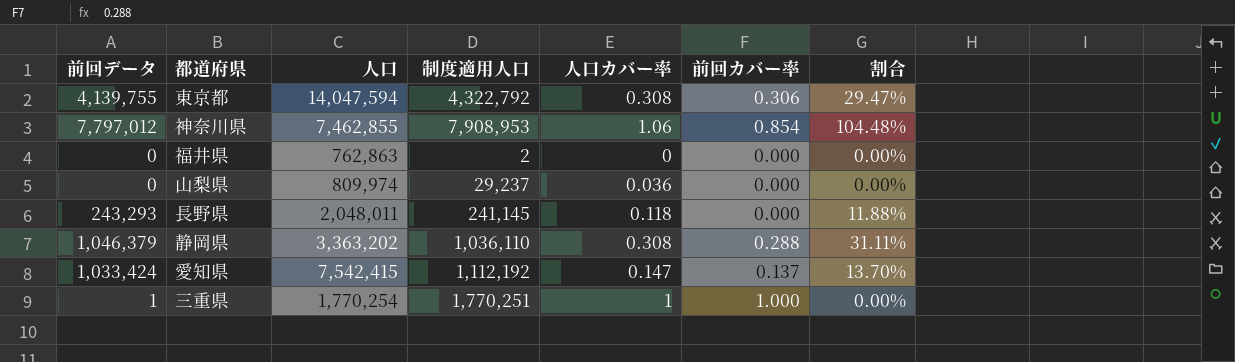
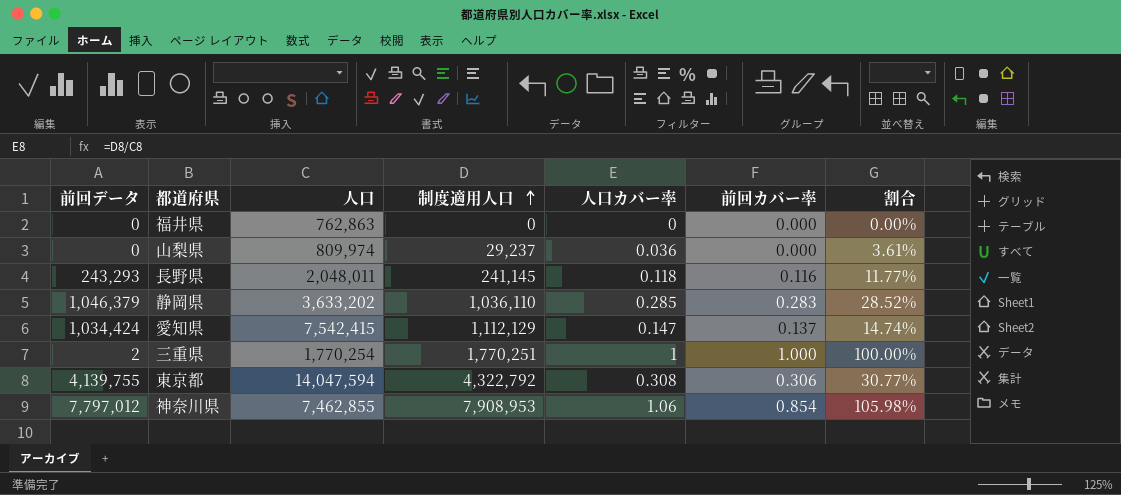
row order: none -> 制度適用人口 ascending
column 割合 | formula: [前回データ] / [人口] -> [制度適用人口] / [人口]
福井県 | 制度適用人口: 2 -> 0
長野県 | 前回カバー率: 0.000 -> 0.116
静岡県 | 人口: 3,363,202 -> 3,633,202
静岡県 | 人口カバー率: 0.308 -> 0.285
静岡県 | 前回カバー率: 0.288 -> 0.283
愛知県 | 前回データ: 1,033,424 -> 1,034,424
愛知県 | 制度適用人口: 1,112,192 -> 1,112,129
三重県 | 前回データ: 1 -> 2

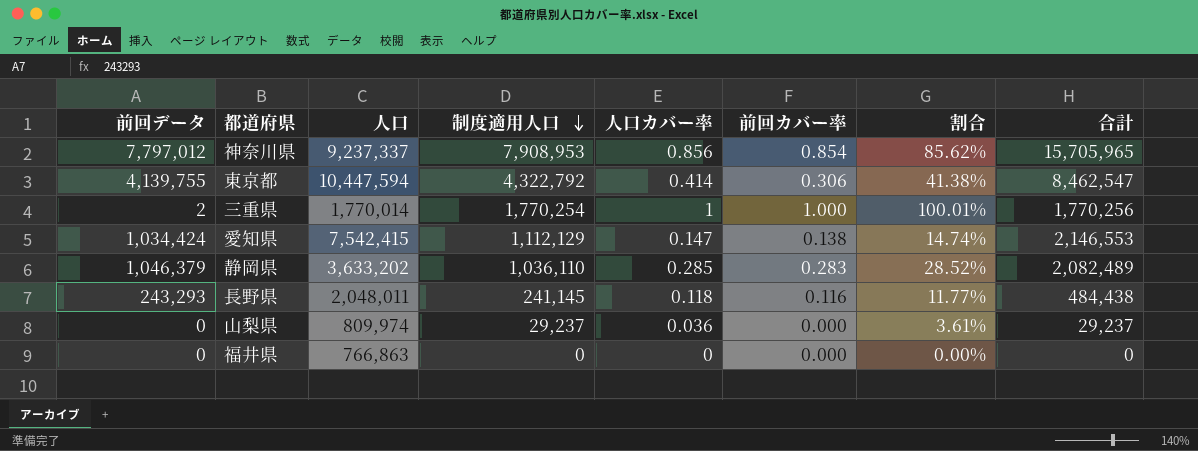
row order: 制度適用人口 ascending -> 制度適用人口 descending
column 合計 | formula: none -> [前回データ] + [制度適用人口]
神奈川県 | 人口: 7,462,855 -> 9,237,337
神奈川県 | 人口カバー率: 1.06 -> 0.856
神奈川県 | 割合: 105.98% -> 85.62%
東京都 | 人口: 14,047,594 -> 10,447,594
東京都 | 人口カバー率: 0.308 -> 0.414
東京都 | 割合: 30.77% -> 41.38%
三重県 | 人口: 1,770,254 -> 1,770,014
三重県 | 制度適用人口: 1,770,251 -> 1,770,254
三重県 | 割合: 100.00% -> 100.01%
愛知県 | 前回カバー率: 0.137 -> 0.138
福井県 | 人口: 762,863 -> 766,863

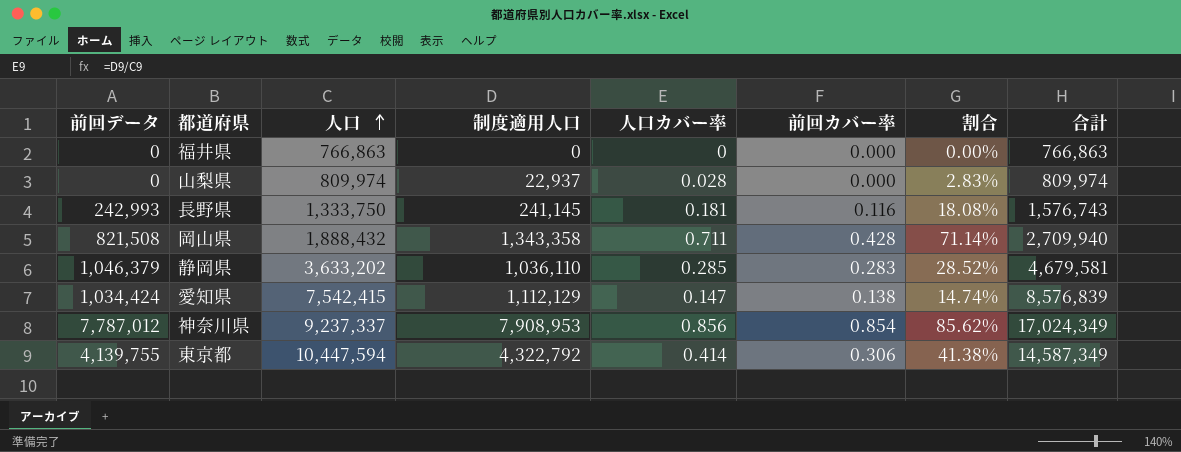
row order: 制度適用人口 descending -> 人口 ascending
column 合計 | formula: [前回データ] + [制度適用人口] -> [前回データ] + [人口]
row 三重県: 2 | 1,770,014 | 1,770,254 | 1 | 1.000 | 100.01% | 1,770,256 -> none
山梨県 | 制度適用人口: 29,237 -> 22,937
山梨県 | 人口カバー率: 0.036 -> 0.028
山梨県 | 割合: 3.61% -> 2.83%
長野県 | 前回データ: 243,293 -> 242,993
長野県 | 人口: 2,048,011 -> 1,333,750
長野県 | 人口カバー率: 0.118 -> 0.181
長野県 | 割合: 11.77% -> 18.08%
row 岡山県: none -> 821,508 | 1,888,432 | 1,343,358 | 0.711 | 0.428 | 71.14% | 2,709,940
神奈川県 | 前回データ: 7,797,012 -> 7,787,012

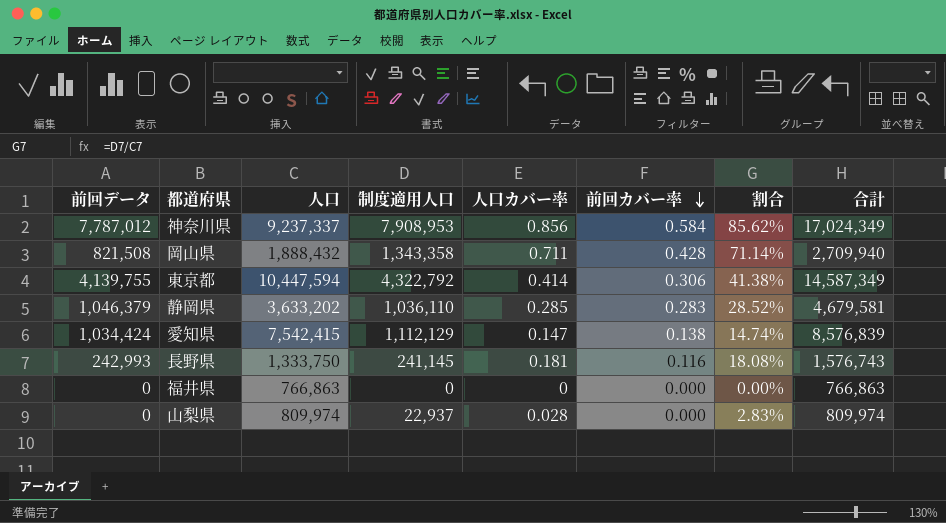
row order: 人口 ascending -> 前回カバー率 descending
神奈川県 | 前回カバー率: 0.854 -> 0.584

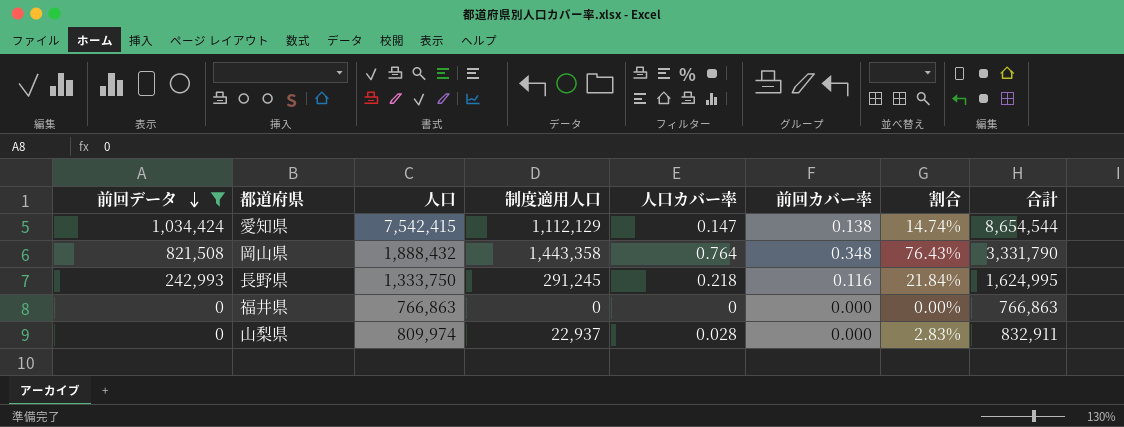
filter: none -> 前回データ <= 1,034,424
row order: 前回カバー率 descending -> 前回データ descending
column 合計 | formula: [前回データ] + [人口] -> [人口] + [制度適用人口]
岡山県 | 制度適用人口: 1,343,358 -> 1,443,358
岡山県 | 人口カバー率: 0.711 -> 0.764
岡山県 | 前回カバー率: 0.428 -> 0.348
岡山県 | 割合: 71.14% -> 76.43%
長野県 | 制度適用人口: 241,145 -> 291,245
長野県 | 人口カバー率: 0.181 -> 0.218
長野県 | 割合: 18.08% -> 21.84%

